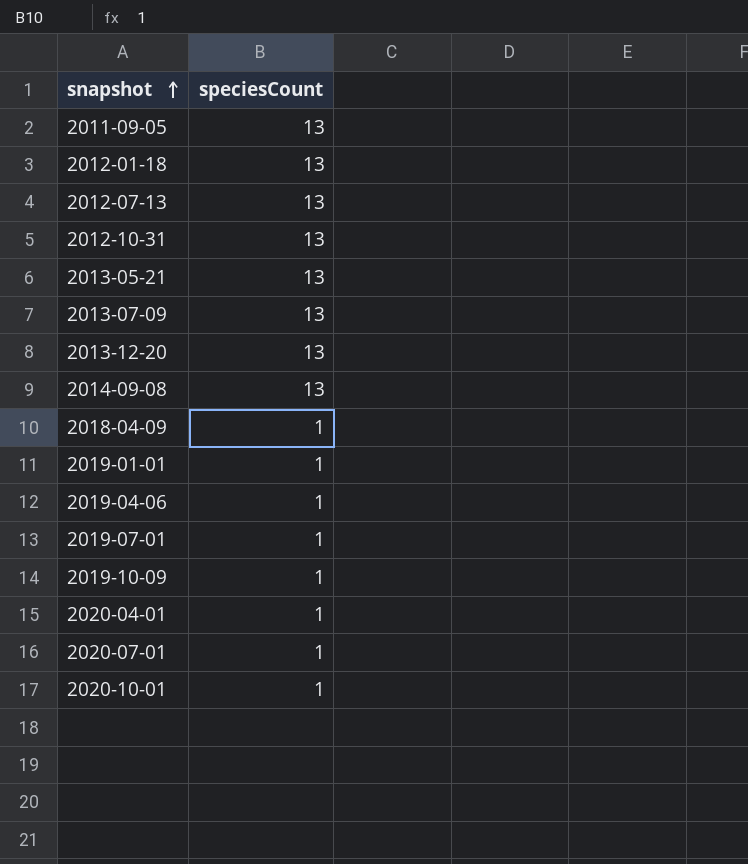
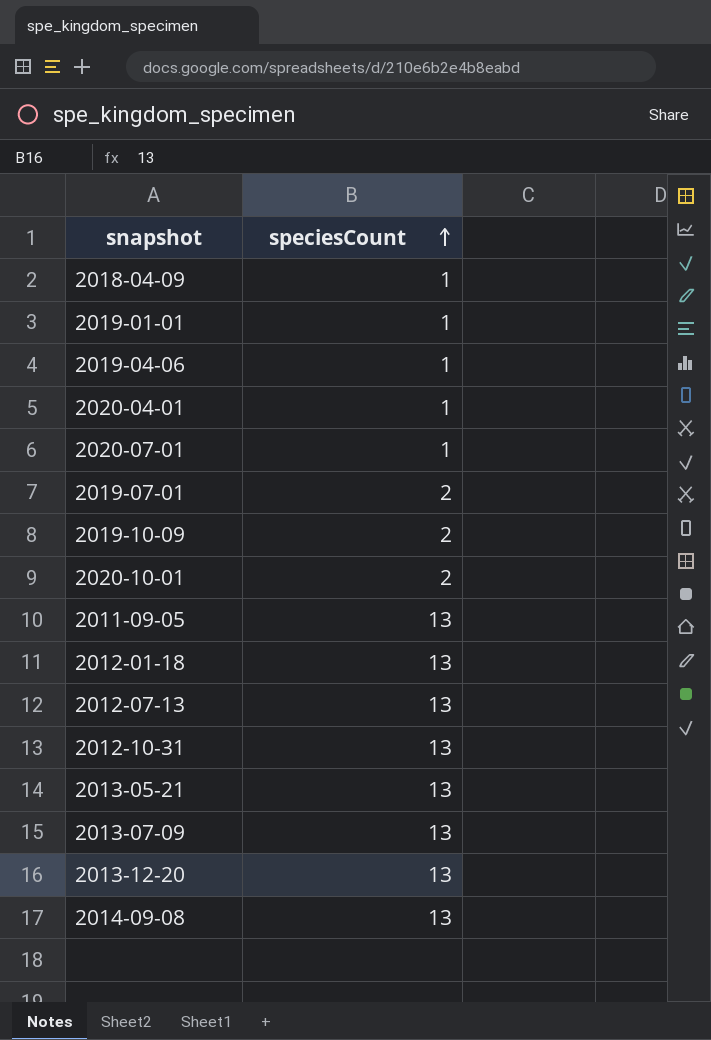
row order: snapshot ascending -> speciesCount ascending
2019-07-01 | speciesCount: 1 -> 2
2019-10-09 | speciesCount: 1 -> 2
2020-10-01 | speciesCount: 1 -> 2

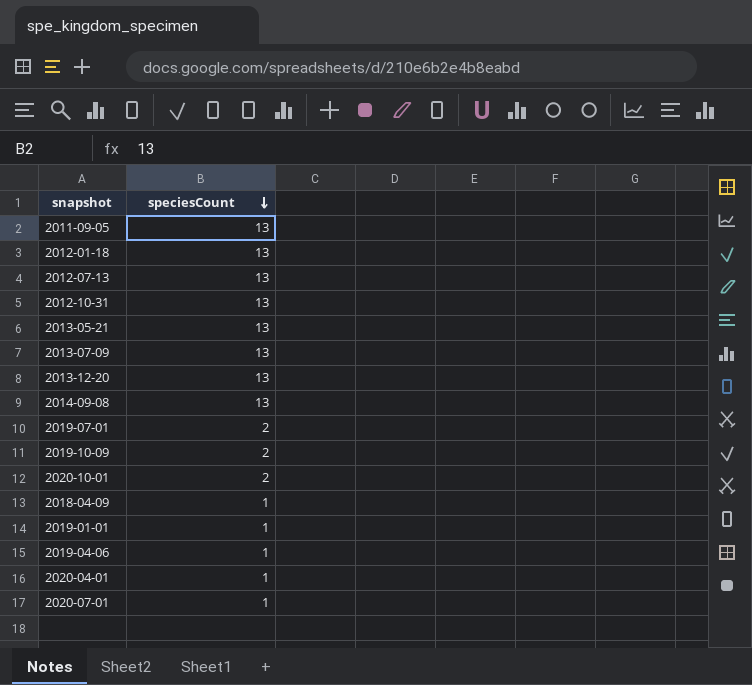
row order: speciesCount ascending -> speciesCount descending

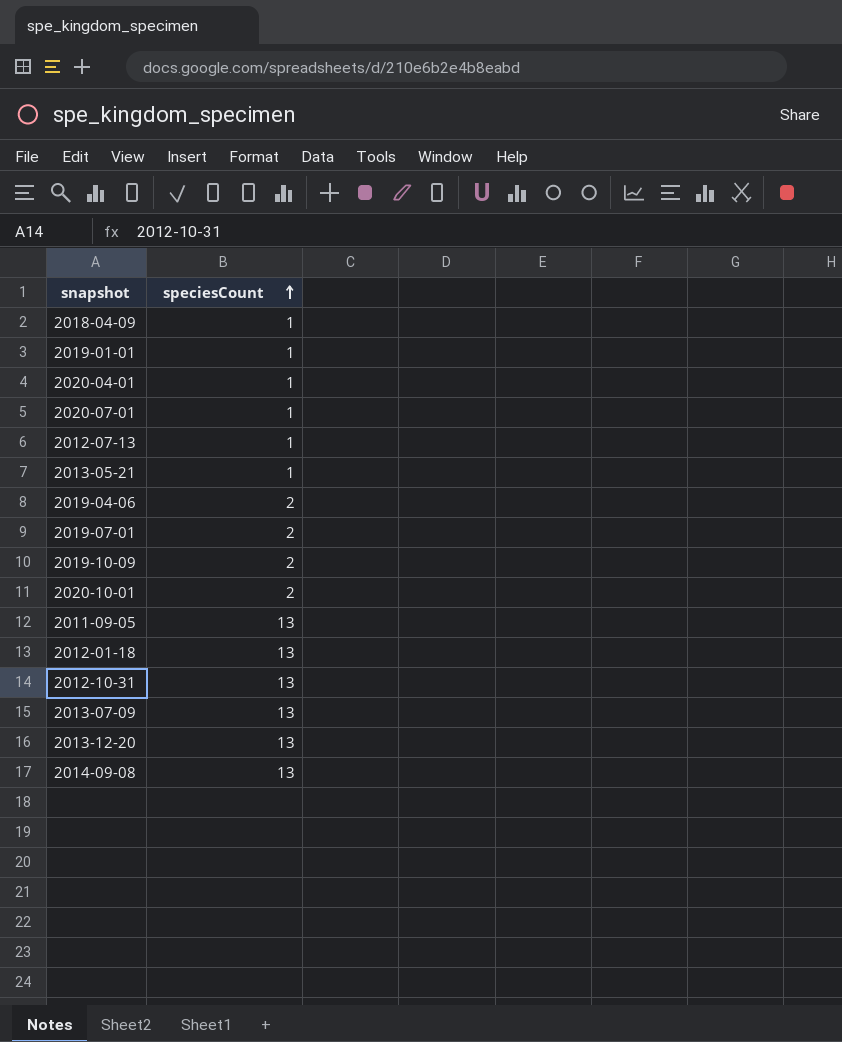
row order: speciesCount descending -> speciesCount ascending
2012-07-13 | speciesCount: 13 -> 1
2013-05-21 | speciesCount: 13 -> 1
2019-04-06 | speciesCount: 1 -> 2

